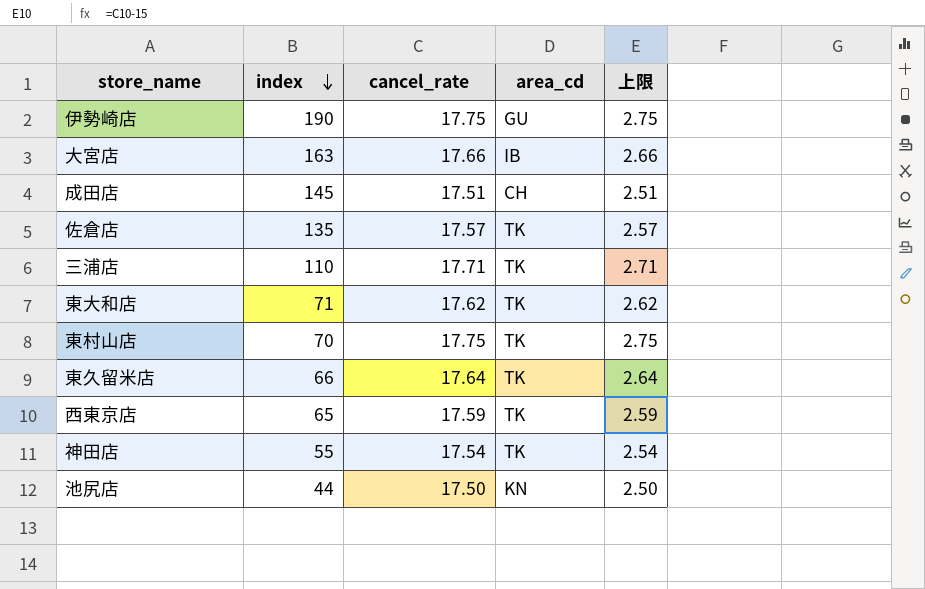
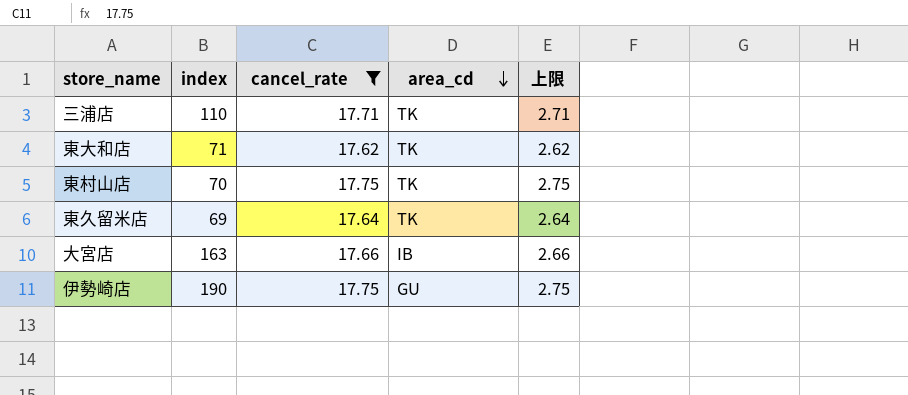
filter: none -> cancel_rate >= 17.62
row order: index descending -> area_cd descending
東久留米店 | index: 66 -> 69

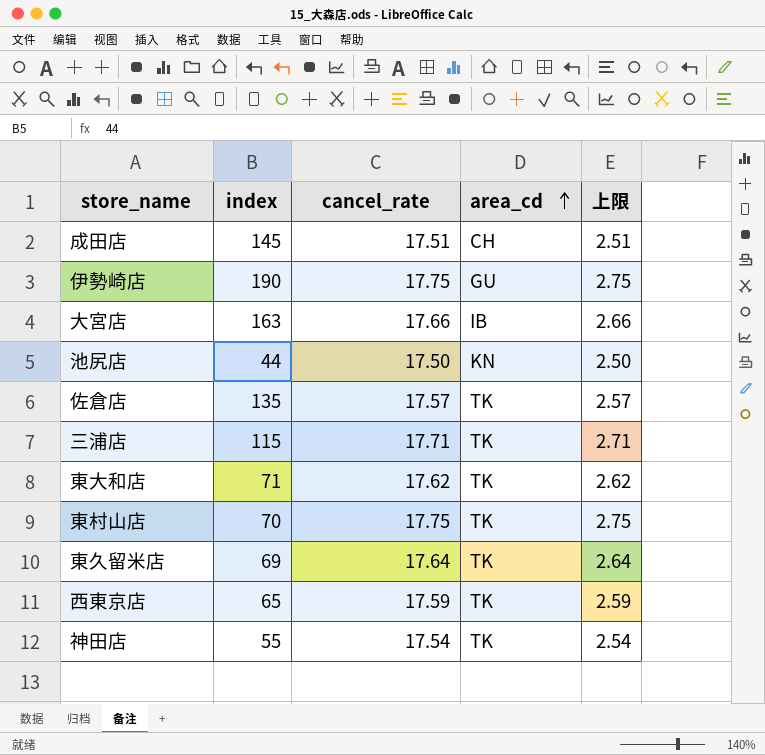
filter: cancel_rate >= 17.62 -> none
row order: area_cd descending -> area_cd ascending
三浦店 | index: 110 -> 115

